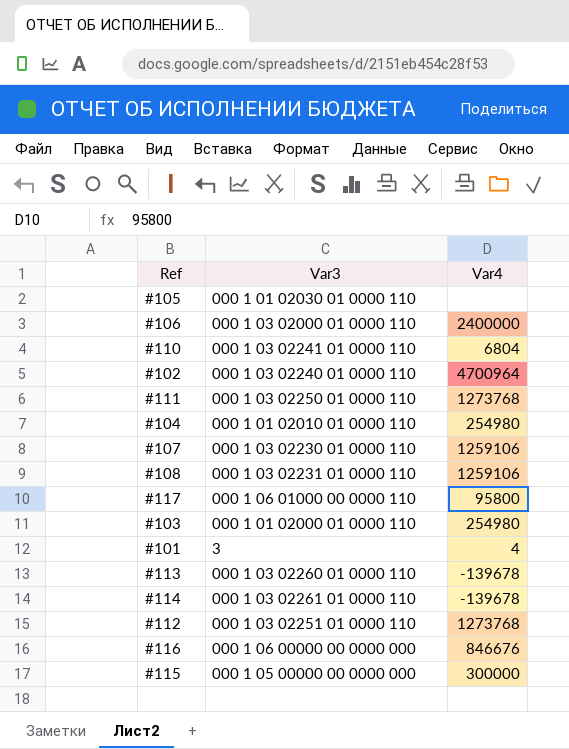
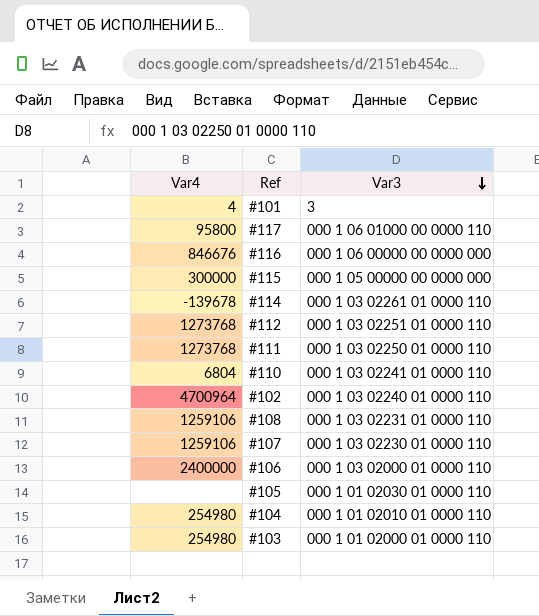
row order: none -> Var3 descending
column Var4 | position: 3 -> 1
row #113: 000 1 03 02260 01 0000 110 | -139678 -> none

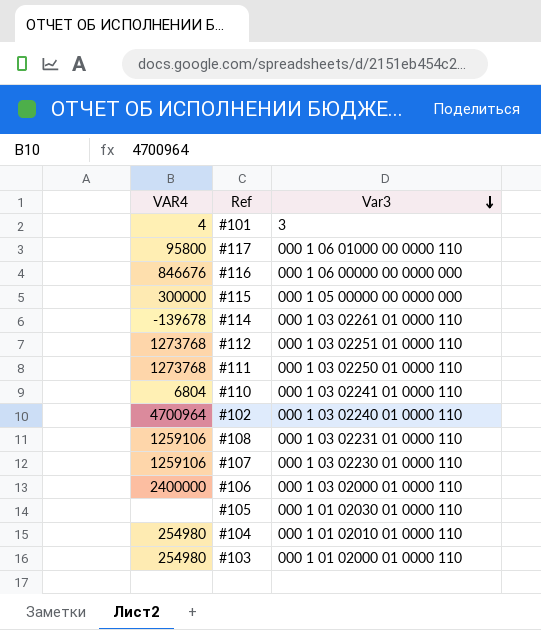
column name: Var4 -> VAR4

